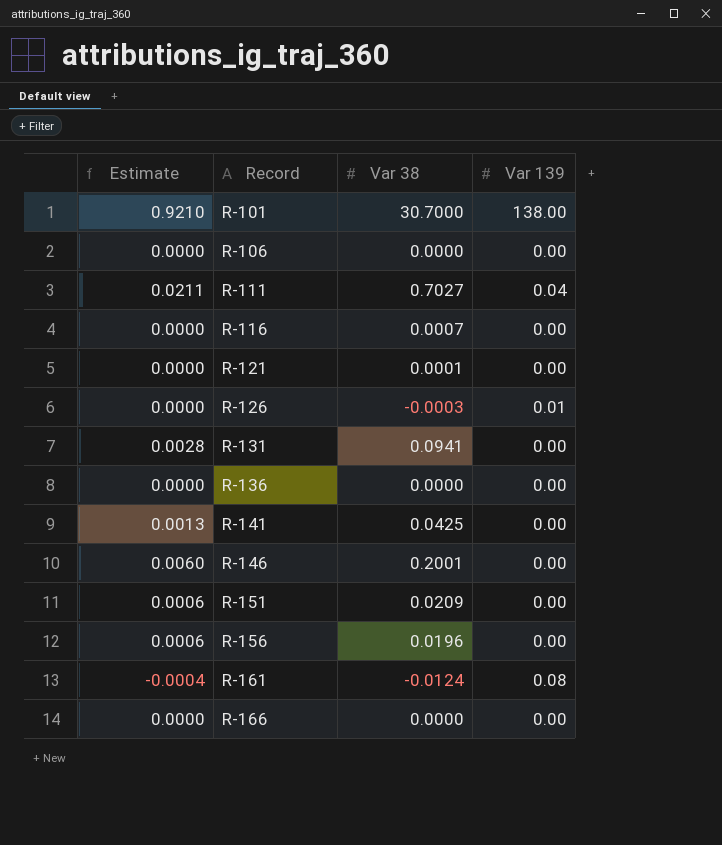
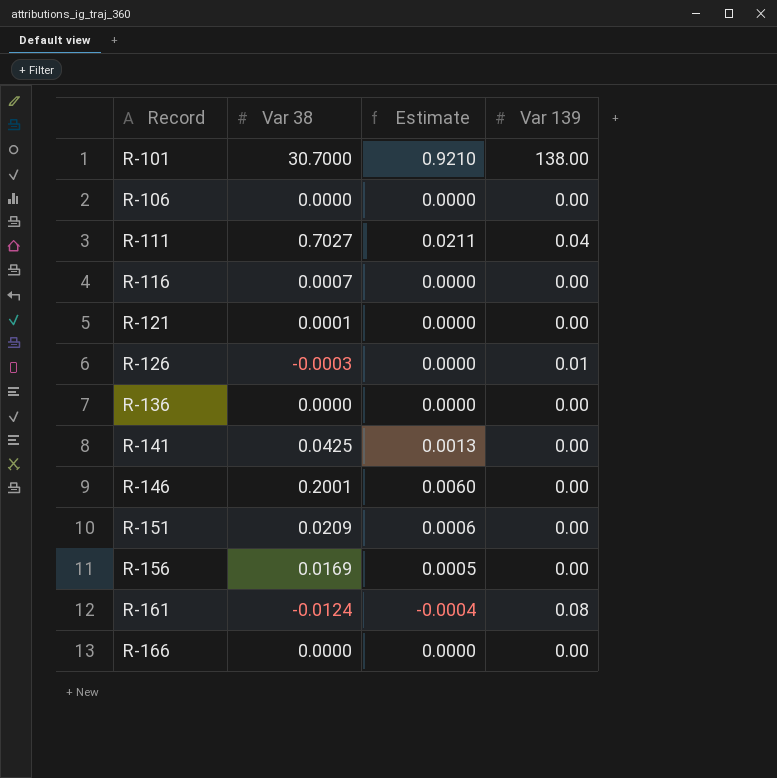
column Estimate | position: 1 -> 3
row R-131: 0.0028 | 0.0941 | 0.00 -> none
R-156 | Var 38: 0.0196 -> 0.0169
R-156 | Estimate: 0.0006 -> 0.0005

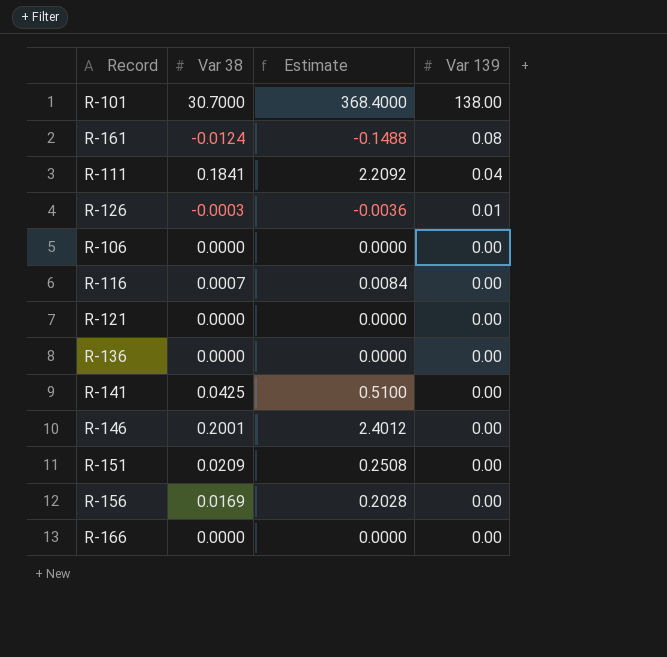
row order: Record ascending -> Var 139 descending
column Estimate | formula: [Var 38] * 0.03 -> [Var 38] * 12
R-111 | Var 38: 0.7027 -> 0.1841
R-121 | Var 38: 0.0001 -> 0.0000

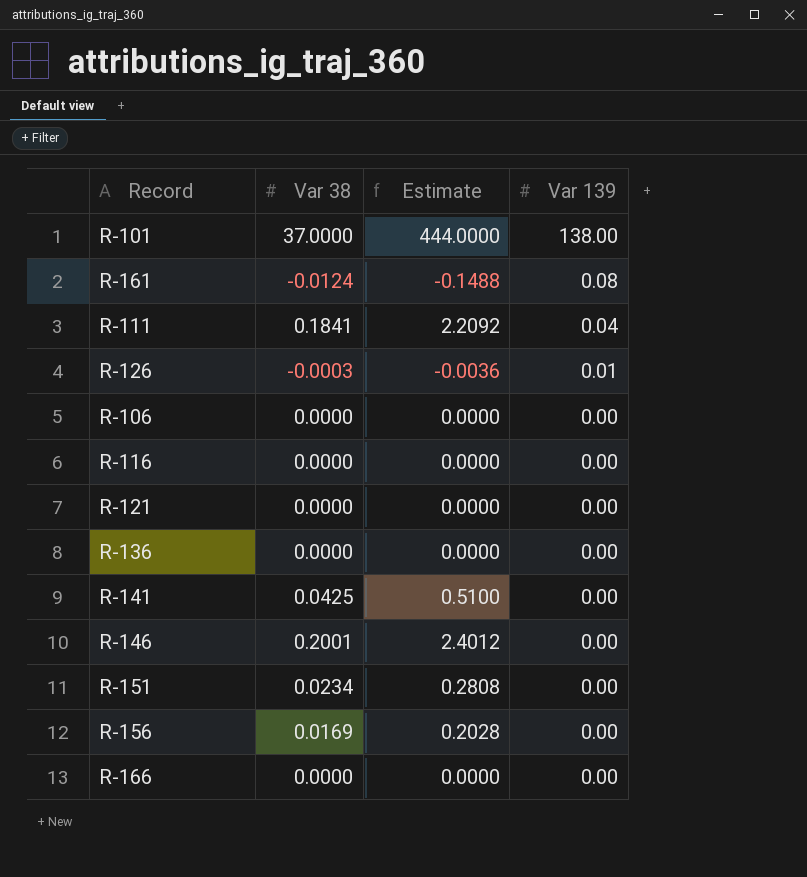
R-101 | Var 38: 30.7000 -> 37.0000
R-101 | Estimate: 368.4000 -> 444.0000
R-116 | Var 38: 0.0007 -> 0.0000
R-116 | Estimate: 0.0084 -> 0.0000
R-151 | Var 38: 0.0209 -> 0.0234
R-151 | Estimate: 0.2508 -> 0.2808

